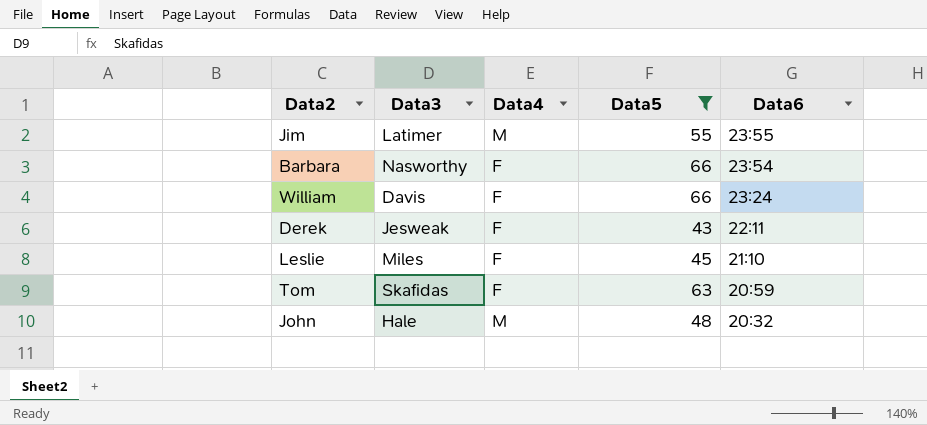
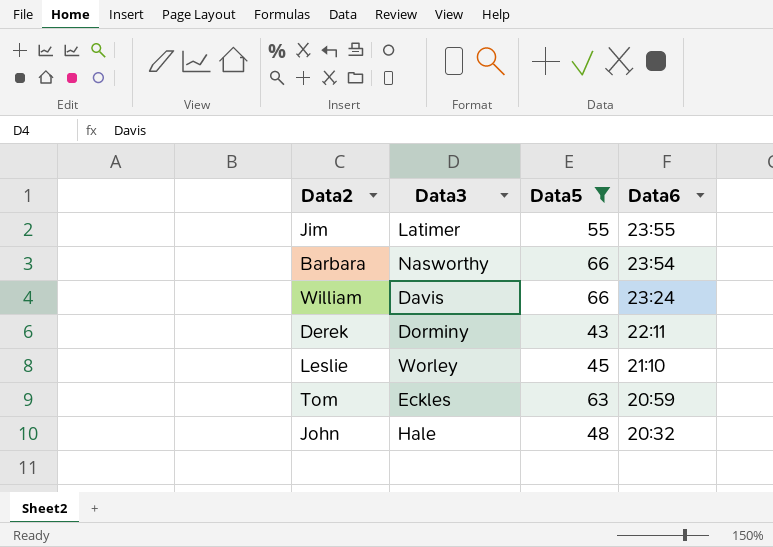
column Data4 | position: 3 -> none
Derek | Data3: Jesweak -> Dorminy
Leslie | Data3: Miles -> Worley
Tom | Data3: Skafidas -> Eckles

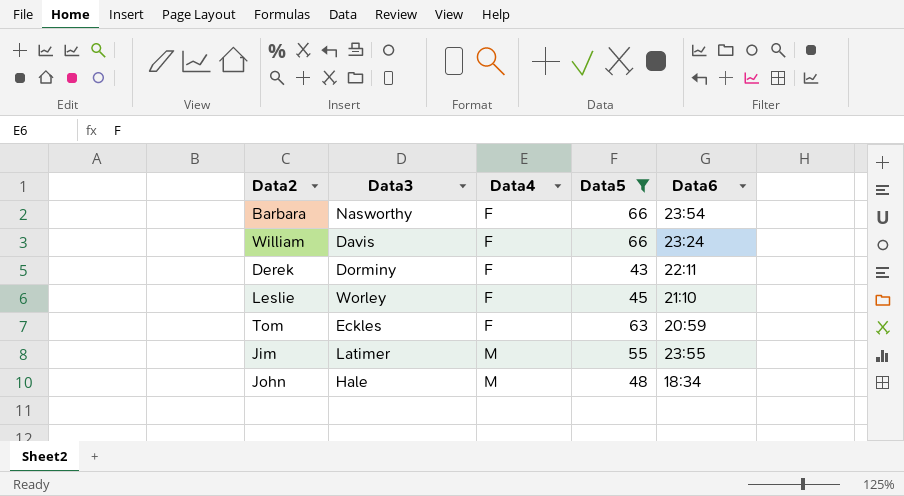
row order: Data6 descending -> Data4 ascending
column Data4 | position: none -> 3
John | Data6: 20:32 -> 18:34

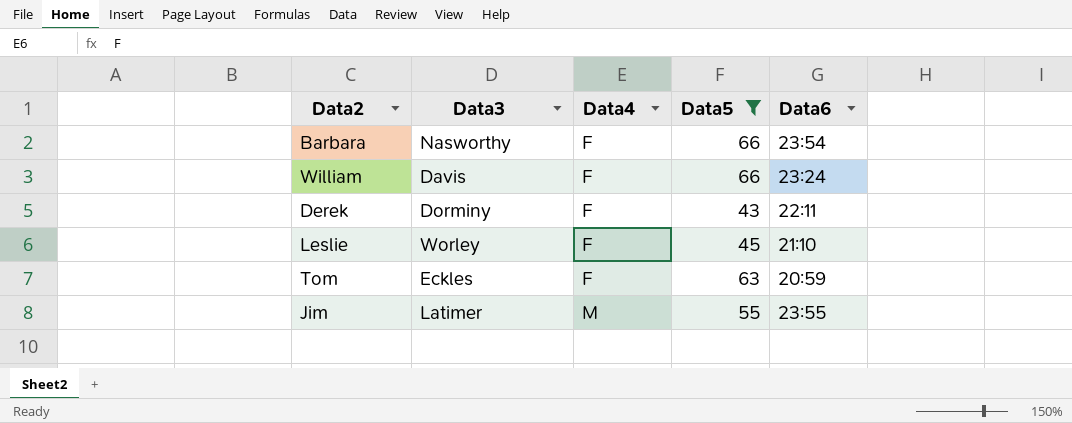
row John: Hale | M | 48 | 18:34 -> none

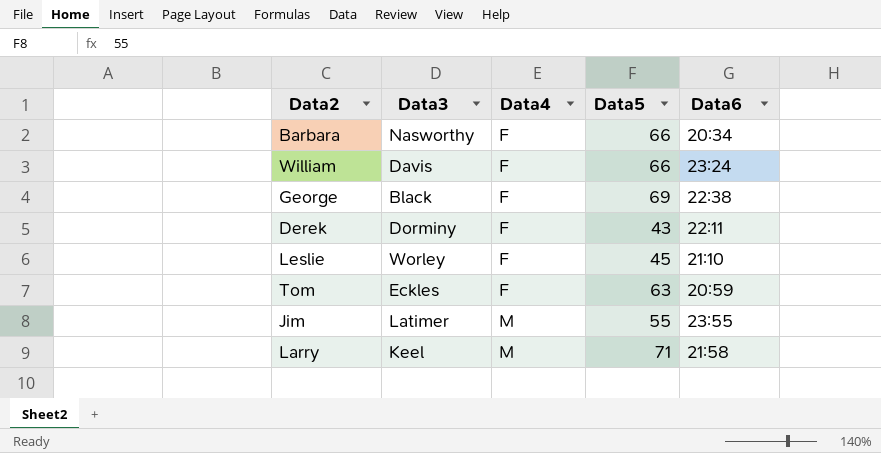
filter: Data5 <= 66 -> none
Barbara | Data6: 23:54 -> 20:34

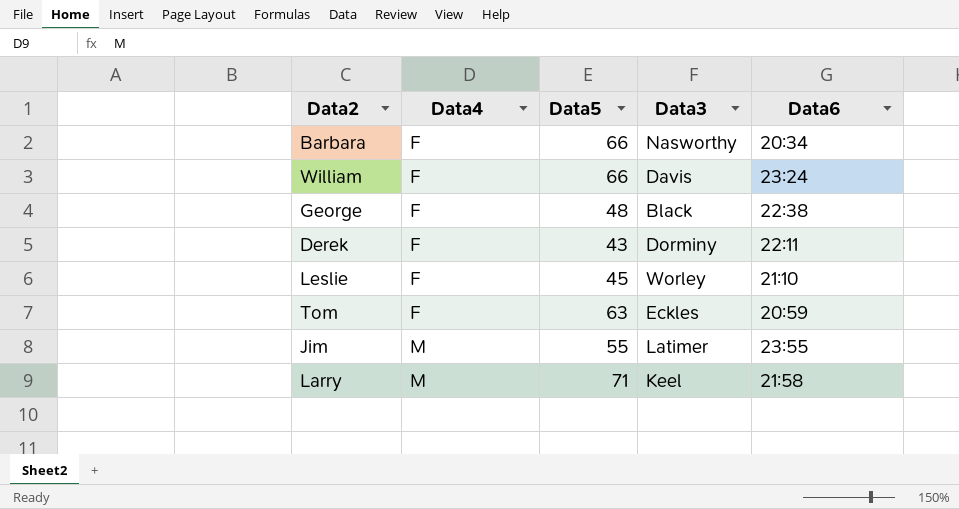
column Data3 | position: 2 -> 4
George | Data5: 69 -> 48

